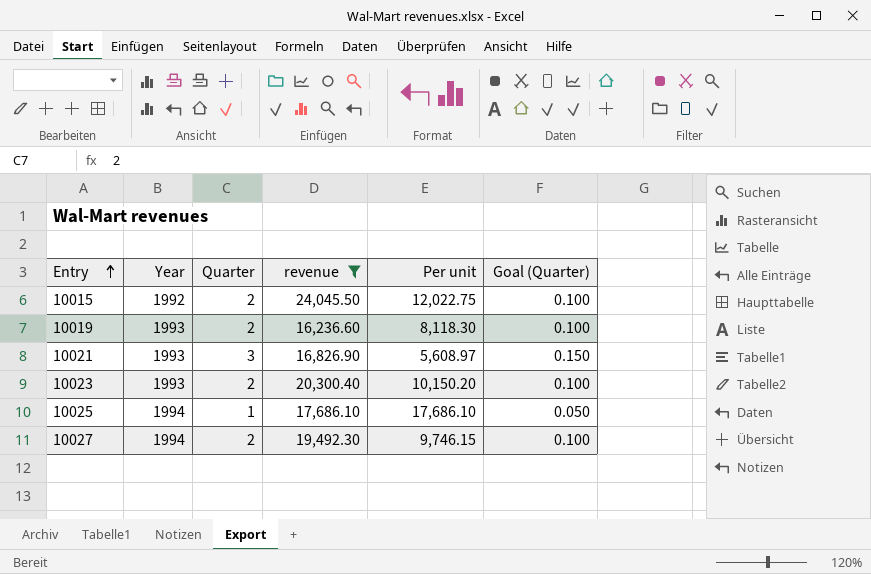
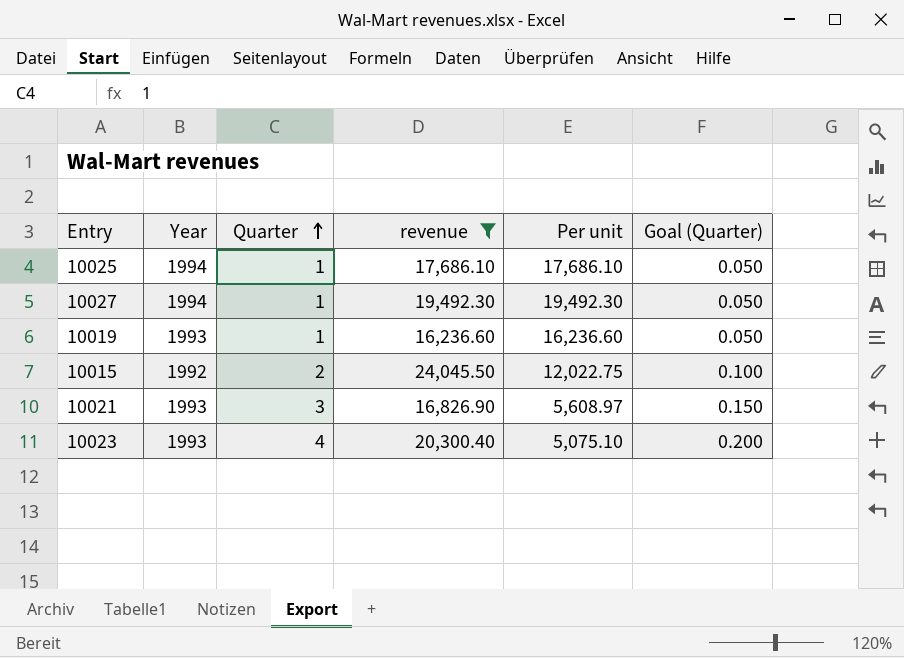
row order: Entry ascending -> Quarter ascending
10027 | Quarter: 2 -> 1
10027 | Per unit: 9,746.15 -> 19,492.30
10027 | Goal (Quarter): 0.100 -> 0.050
10019 | Quarter: 2 -> 1
10019 | Per unit: 8,118.30 -> 16,236.60
10019 | Goal (Quarter): 0.100 -> 0.050
10023 | Quarter: 2 -> 4
10023 | Per unit: 10,150.20 -> 5,075.10
10023 | Goal (Quarter): 0.100 -> 0.200

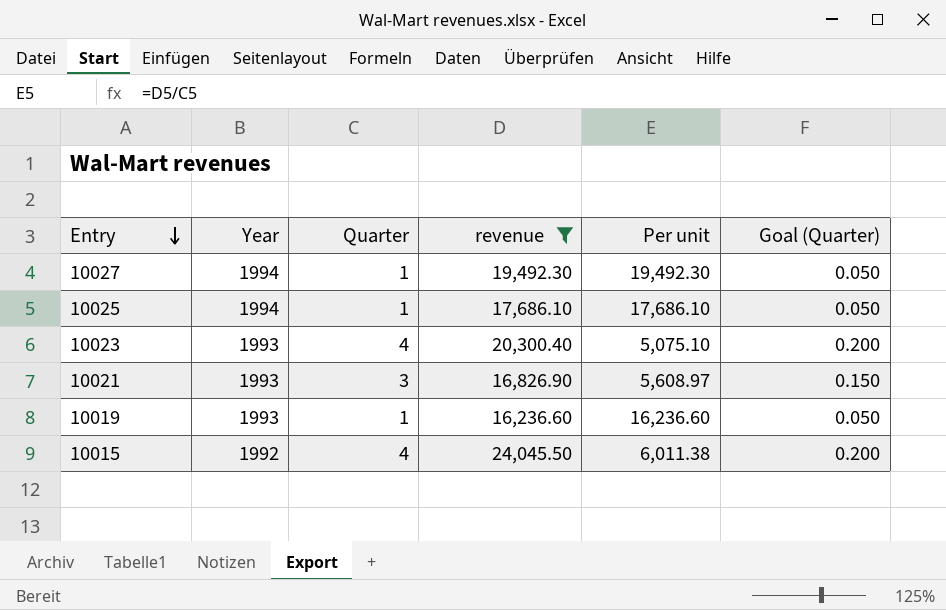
row order: Quarter ascending -> Entry descending
10015 | Quarter: 2 -> 4
10015 | Per unit: 12,022.75 -> 6,011.38
10015 | Goal (Quarter): 0.100 -> 0.200

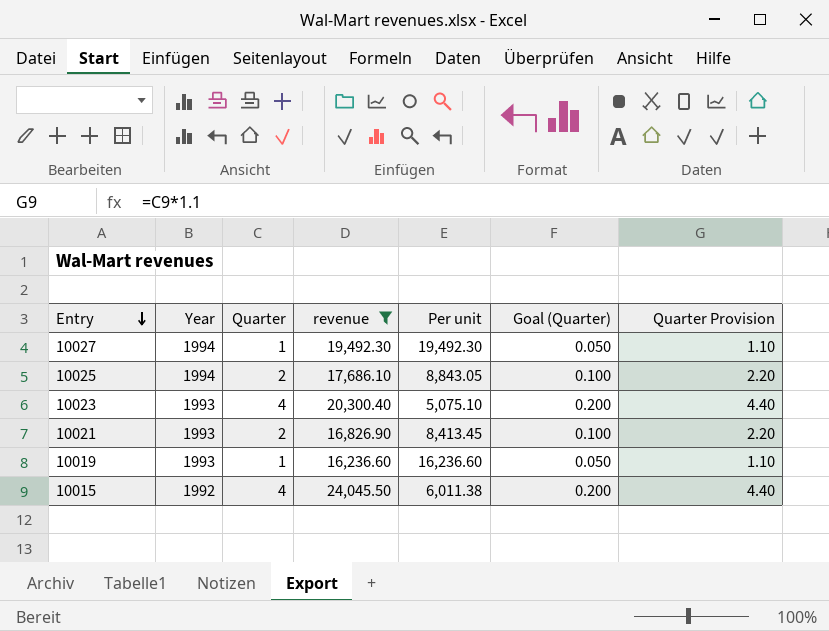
column Quarter Provision | formula: none -> [Quarter] * 1.1
10025 | Quarter: 1 -> 2
10025 | Per unit: 17,686.10 -> 8,843.05
10025 | Goal (Quarter): 0.050 -> 0.100
10021 | Quarter: 3 -> 2
10021 | Per unit: 5,608.97 -> 8,413.45
10021 | Goal (Quarter): 0.150 -> 0.100

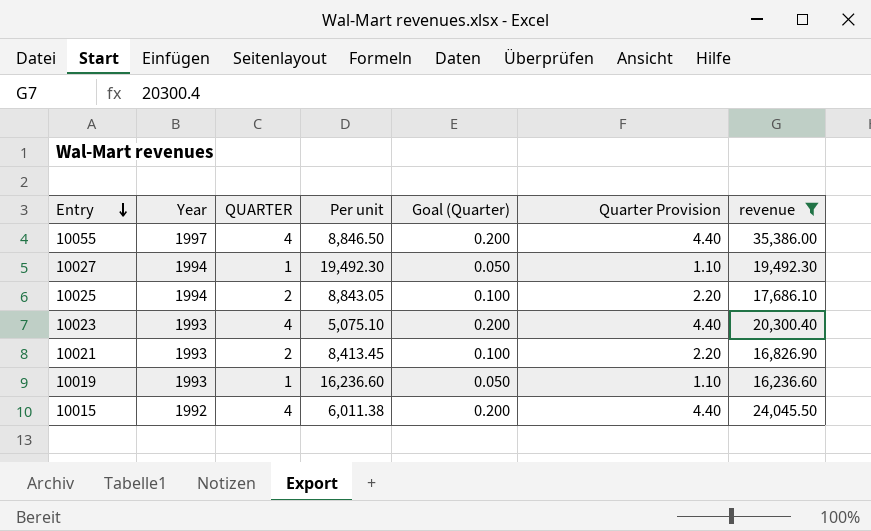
column name: Quarter -> QUARTER
column revenue | position: 4 -> 7
row 10055: none -> 1997 | 4 | 8,846.50 | 0.200 | 4.40 | 35,386.00

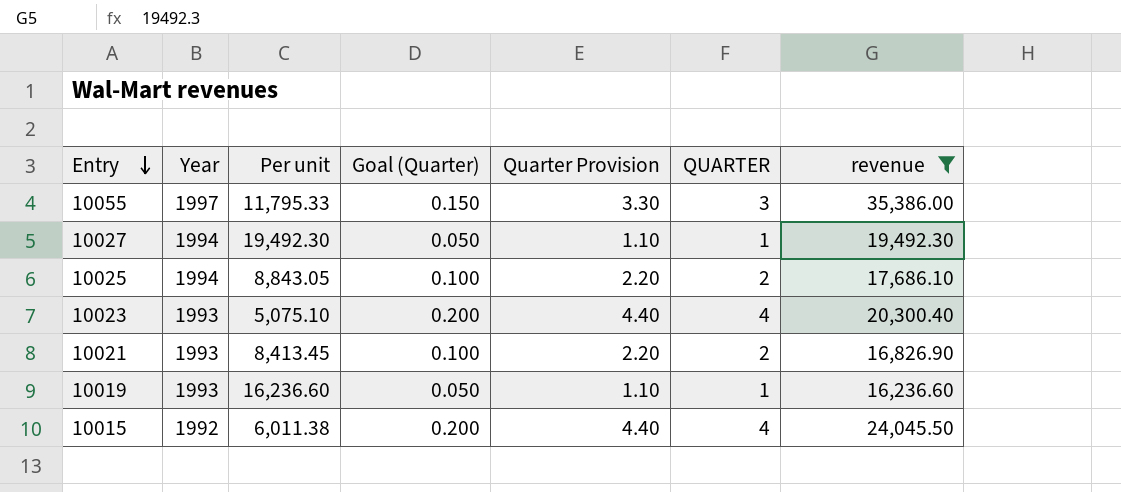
column QUARTER | position: 3 -> 6
10055 | Per unit: 8,846.50 -> 11,795.33
10055 | Goal (Quarter): 0.200 -> 0.150
10055 | Quarter Provision: 4.40 -> 3.30
10055 | QUARTER: 4 -> 3

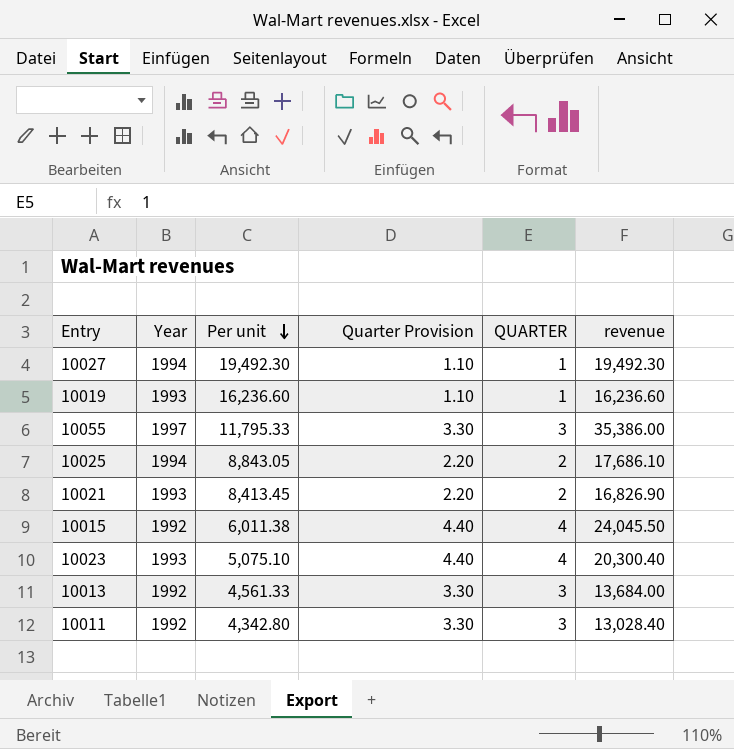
filter: revenue >= 16,236.60 -> none
row order: Entry descending -> Per unit descending
column Goal (Quarter) | formula: [QUARTER] * 0.05 -> none

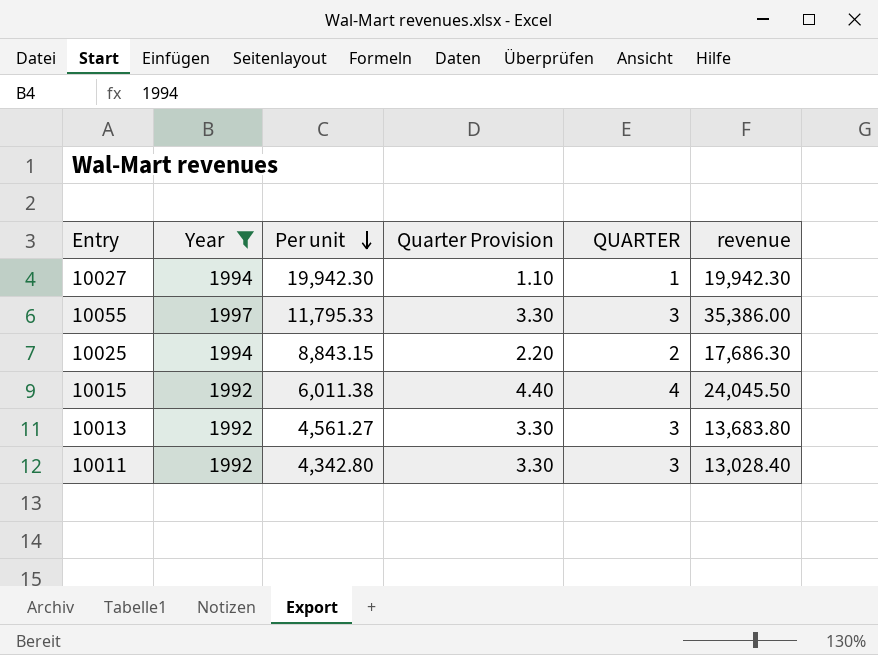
filter: none -> Year != 1993
10027 | Per unit: 19,492.30 -> 19,942.30
10027 | revenue: 19,492.30 -> 19,942.30
10025 | Per unit: 8,843.05 -> 8,843.15
10025 | revenue: 17,686.10 -> 17,686.30
10013 | Per unit: 4,561.33 -> 4,561.27
10013 | revenue: 13,684.00 -> 13,683.80

